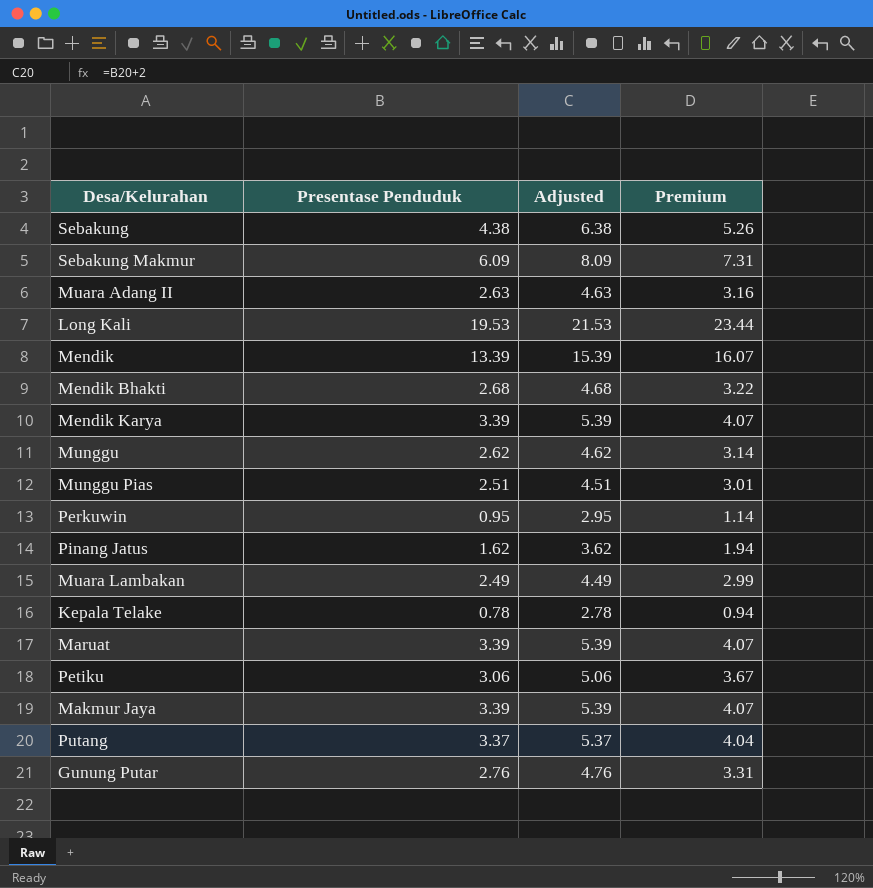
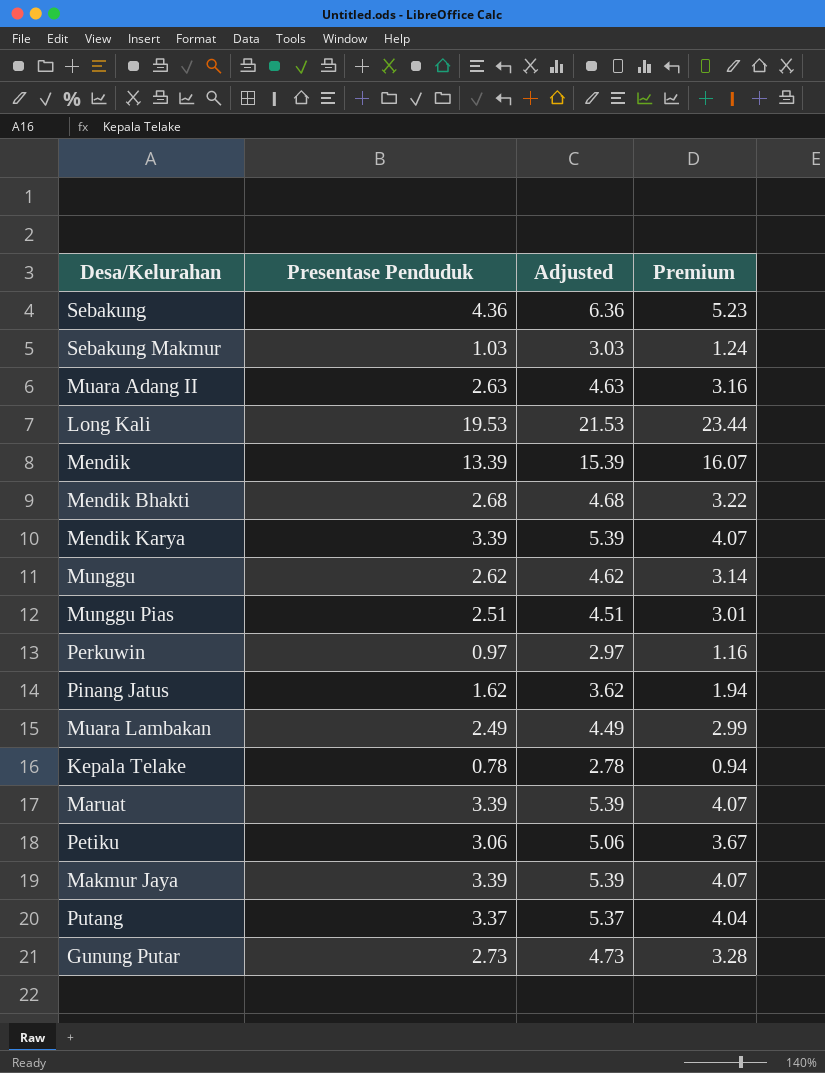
Sebakung | Presentase Penduduk: 4.38 -> 4.36
Sebakung | Adjusted: 6.38 -> 6.36
Sebakung | Premium: 5.26 -> 5.23
Sebakung Makmur | Presentase Penduduk: 6.09 -> 1.03
Sebakung Makmur | Adjusted: 8.09 -> 3.03
Sebakung Makmur | Premium: 7.31 -> 1.24
Perkuwin | Presentase Penduduk: 0.95 -> 0.97
Perkuwin | Adjusted: 2.95 -> 2.97
Perkuwin | Premium: 1.14 -> 1.16
Gunung Putar | Presentase Penduduk: 2.76 -> 2.73
Gunung Putar | Adjusted: 4.76 -> 4.73
Gunung Putar | Premium: 3.31 -> 3.28

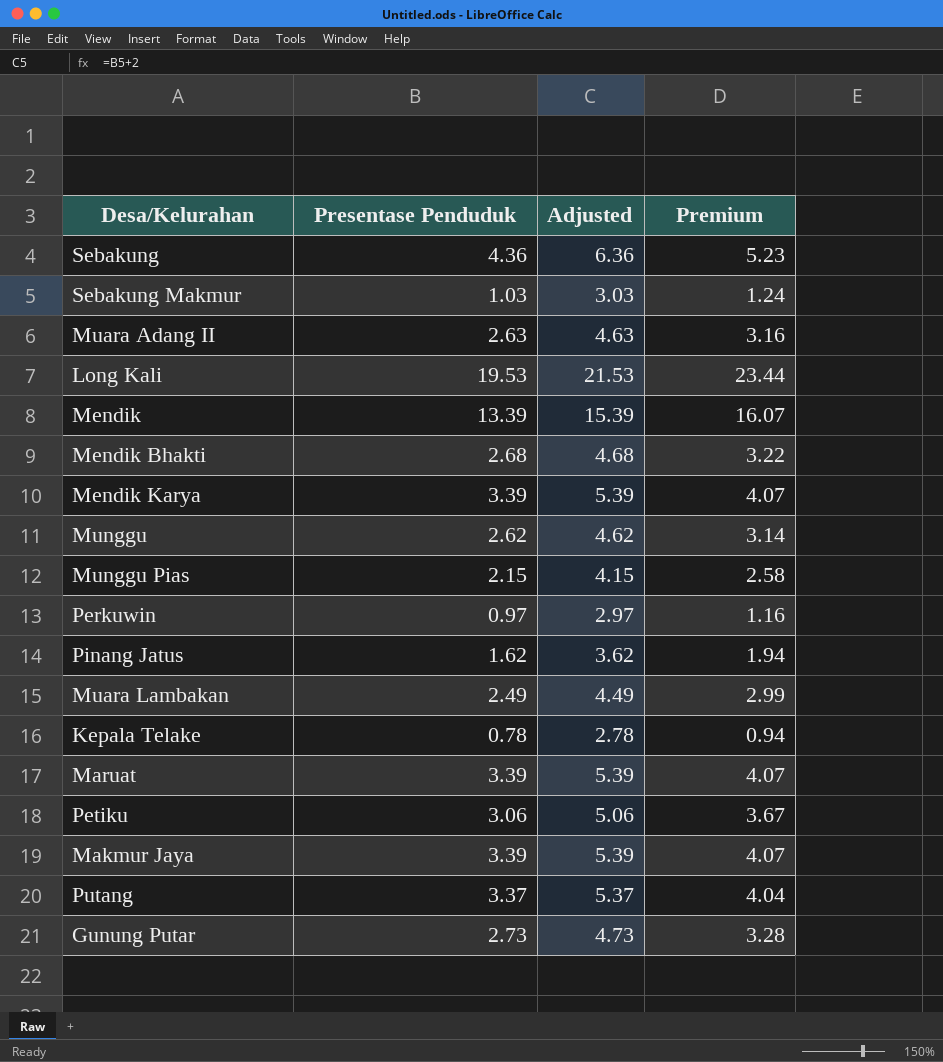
Munggu Pias | Presentase Penduduk: 2.51 -> 2.15
Munggu Pias | Adjusted: 4.51 -> 4.15
Munggu Pias | Premium: 3.01 -> 2.58

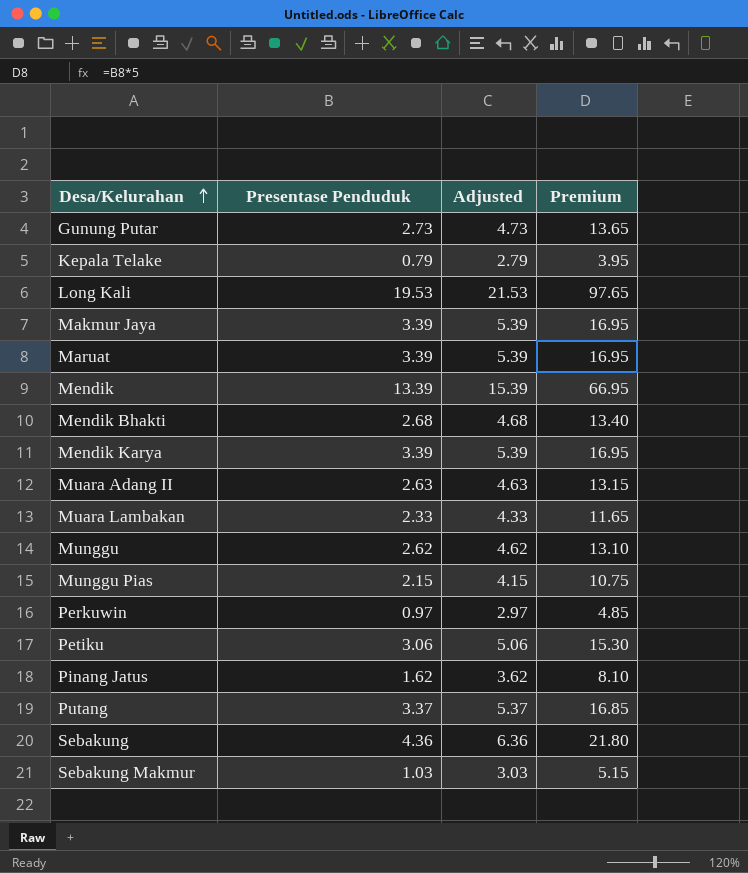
row order: none -> Desa/Kelurahan ascending
column Premium | formula: [Presentase Penduduk] * 1.2 -> [Presentase Penduduk] * 5
Kepala Telake | Presentase Penduduk: 0.78 -> 0.79
Kepala Telake | Adjusted: 2.78 -> 2.79
Muara Lambakan | Presentase Penduduk: 2.49 -> 2.33
Muara Lambakan | Adjusted: 4.49 -> 4.33

